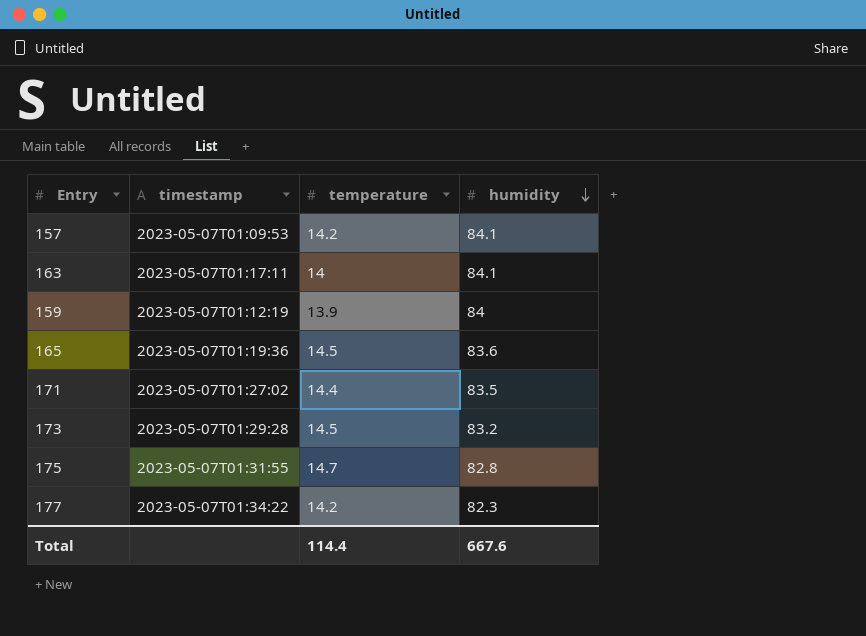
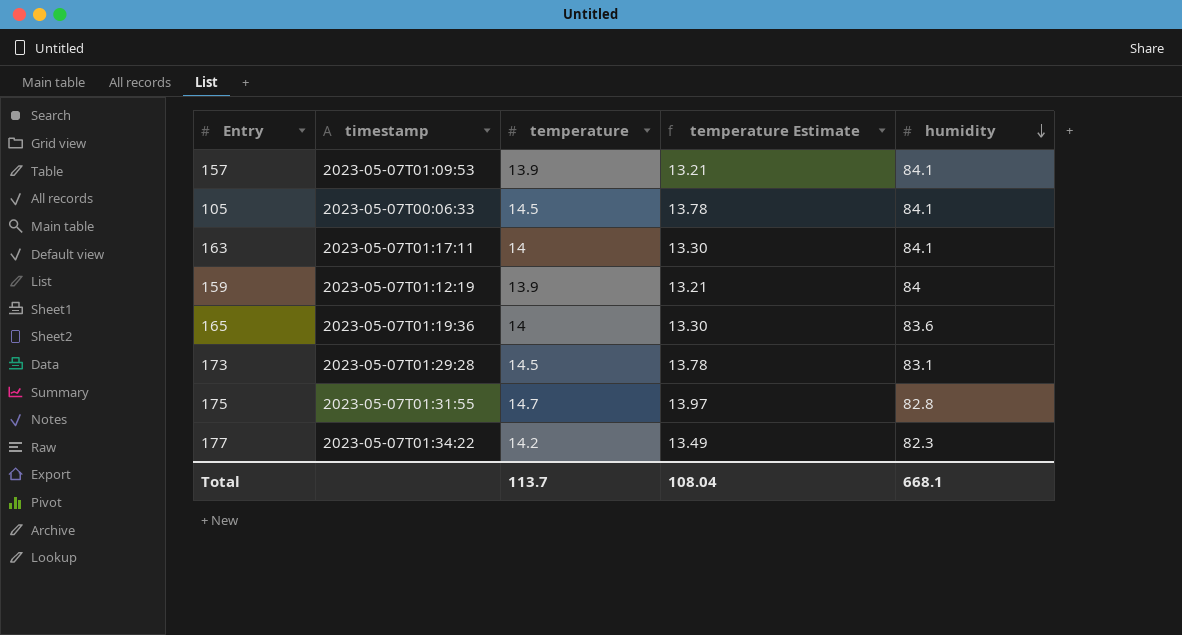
column temperature Estimate | formula: none -> [temperature] * 0.95
row 171: 2023-05-07T01:27:02 | 14.4 | 83.5 -> none
157 | temperature: 14.2 -> 13.9
row 105: none -> 2023-05-07T00:06:33 | 14.5 | 13.78 | 84.1
165 | temperature: 14.5 -> 14
173 | humidity: 83.2 -> 83.1
Total | temperature: 114.4 -> 113.7
Total | humidity: 667.6 -> 668.1

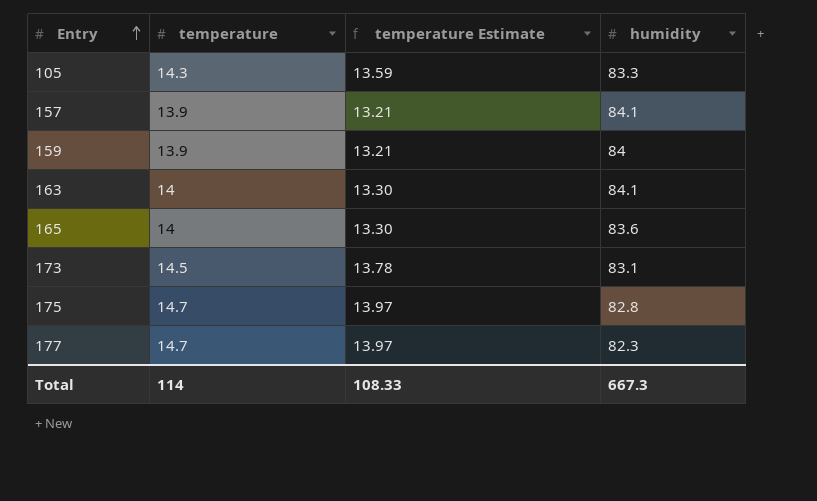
row order: humidity descending -> Entry ascending
column timestamp | position: 2 -> none
105 | temperature: 14.5 -> 14.3
105 | temperature Estimate: 13.78 -> 13.59
105 | humidity: 84.1 -> 83.3
177 | temperature: 14.2 -> 14.7
177 | temperature Estimate: 13.49 -> 13.97
Total | temperature: 113.7 -> 114
Total | temperature Estimate: 108.04 -> 108.33
Total | humidity: 668.1 -> 667.3

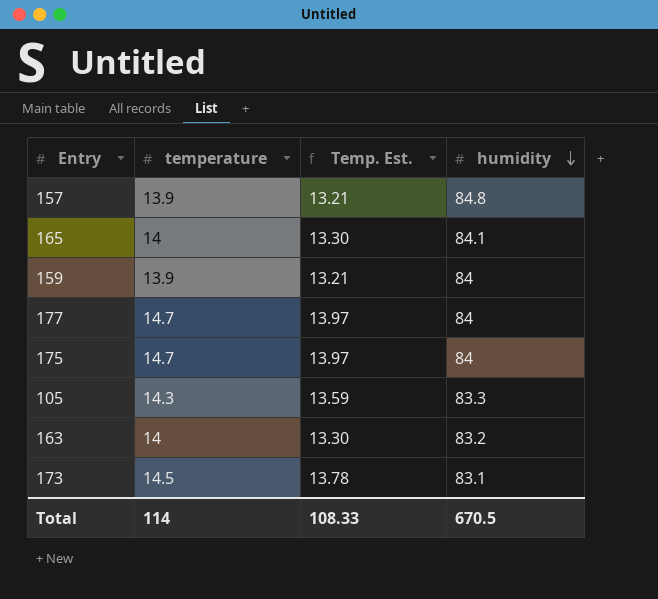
row order: Entry ascending -> humidity descending
column name: temperature Estimate -> Temp. Est.
157 | humidity: 84.1 -> 84.8
165 | humidity: 83.6 -> 84.1
177 | humidity: 82.3 -> 84
175 | humidity: 82.8 -> 84
163 | humidity: 84.1 -> 83.2
Total | humidity: 667.3 -> 670.5

